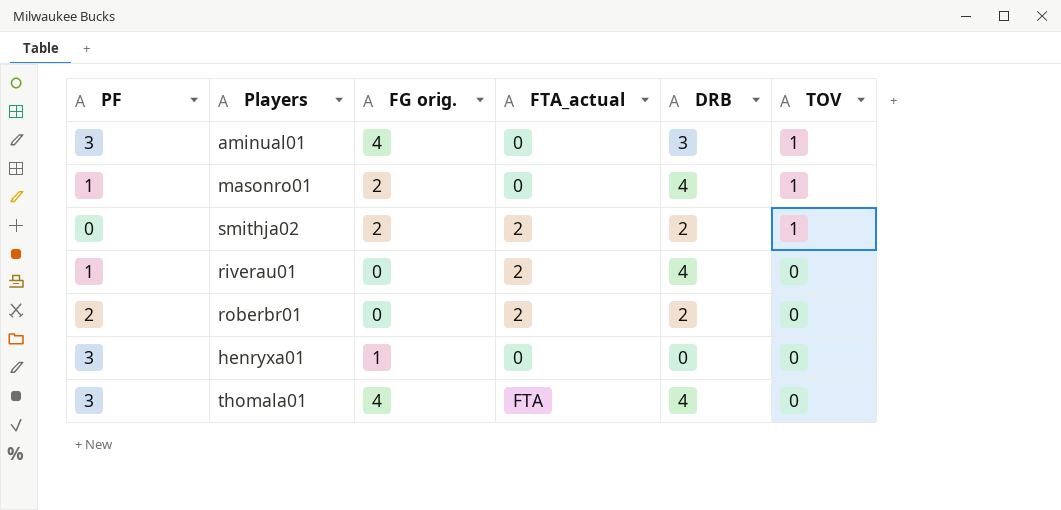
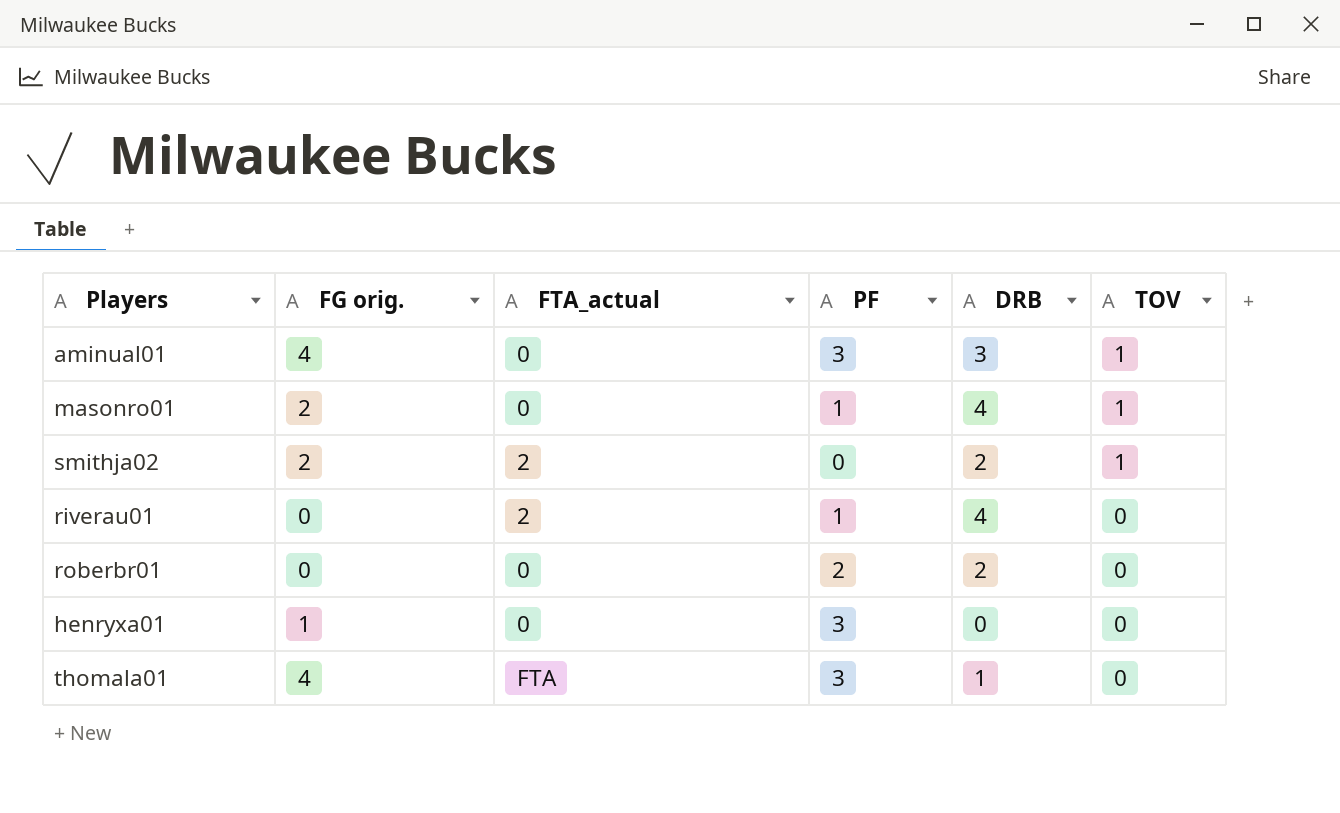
column PF | position: 1 -> 4
roberbr01 | FTA_actual: 2 -> 0
thomala01 | DRB: 4 -> 1

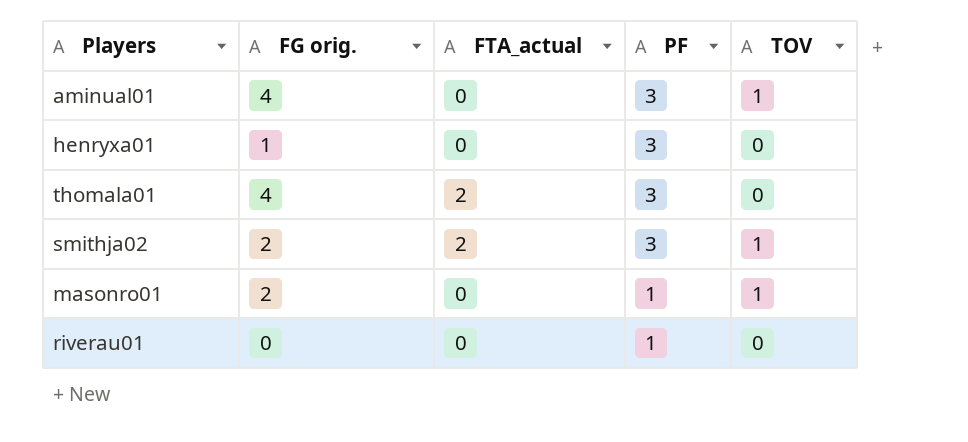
row order: TOV descending -> PF descending
column DRB | position: 5 -> none
row roberbr01: 0 | 0 | 2 | 2 | 0 -> none
thomala01 | FTA_actual: FTA -> 2
smithja02 | PF: 0 -> 3
riverau01 | FTA_actual: 2 -> 0

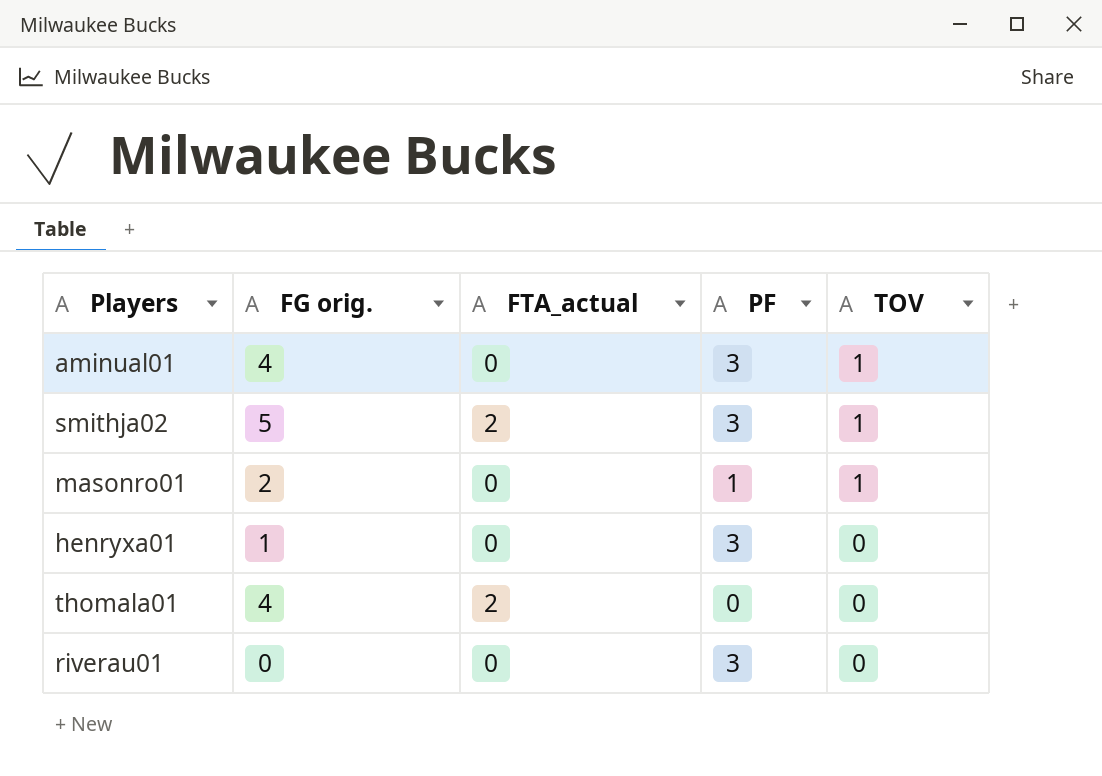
row order: PF descending -> TOV descending
smithja02 | FG orig.: 2 -> 5
thomala01 | PF: 3 -> 0
riverau01 | PF: 1 -> 3

